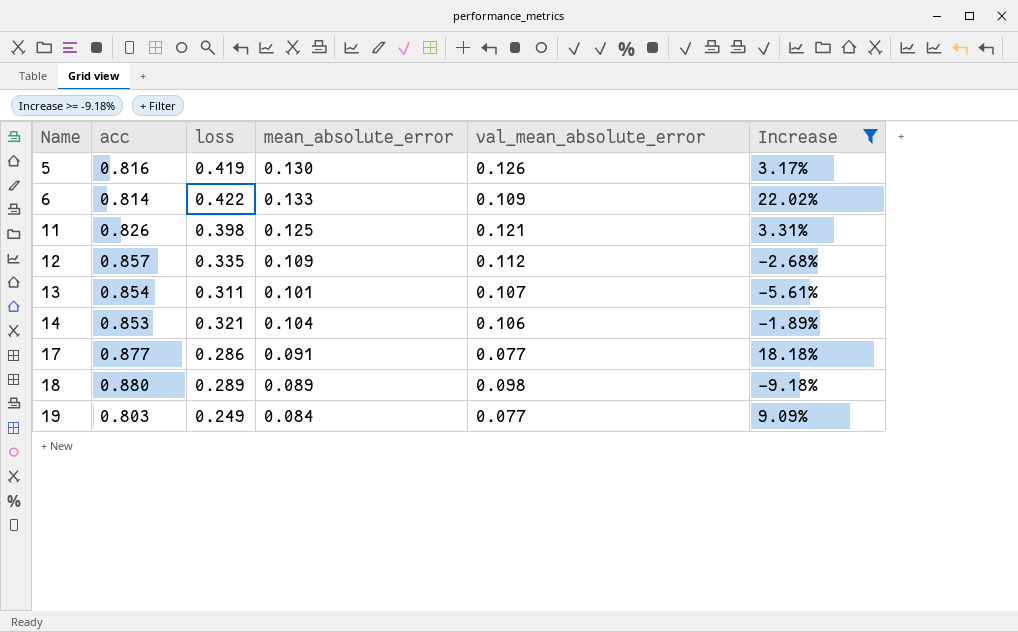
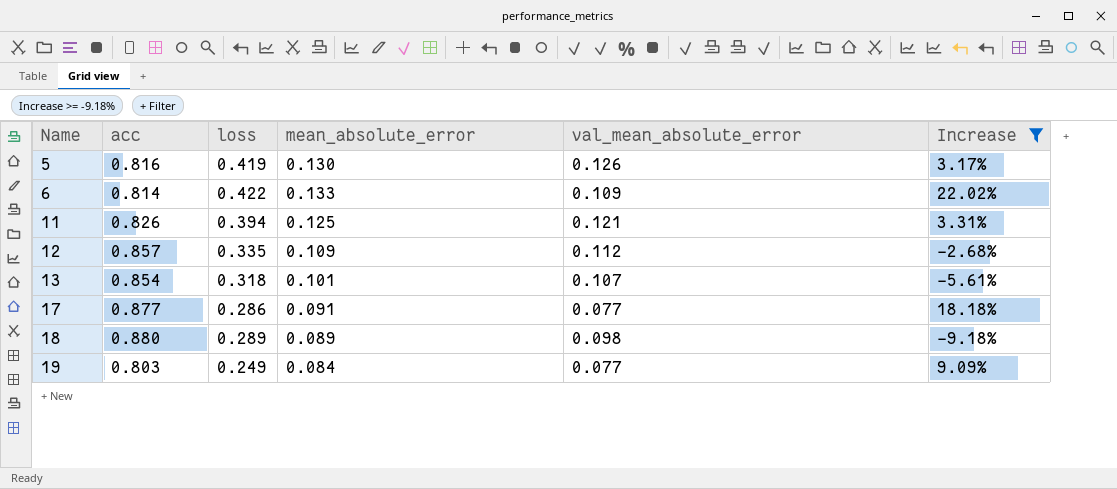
row 14: 0.853 | 0.321 | 0.104 | 0.106 | -1.89% -> none
11 | loss: 0.398 -> 0.394
13 | loss: 0.311 -> 0.318

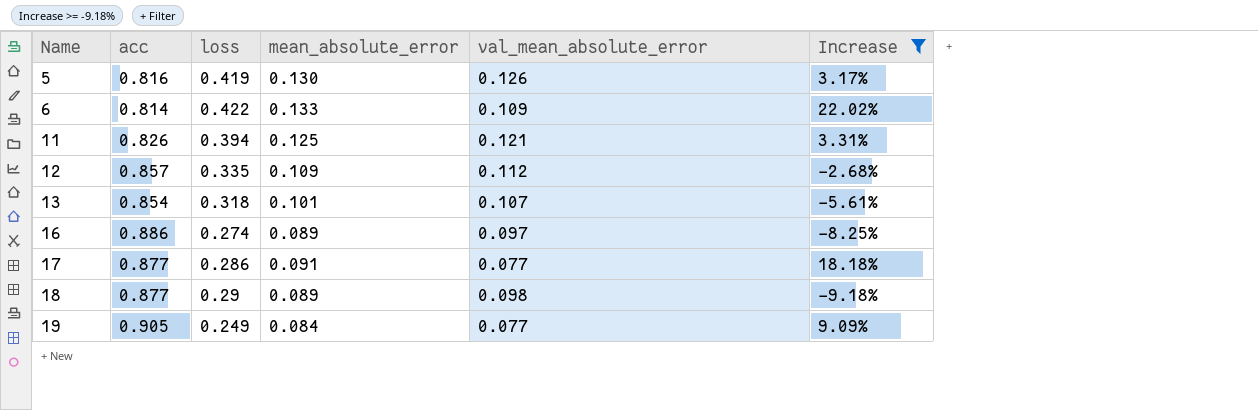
row 16: none -> 0.886 | 0.274 | 0.089 | 0.097 | -8.25%
18 | acc: 0.880 -> 0.877
18 | loss: 0.289 -> 0.29
19 | acc: 0.803 -> 0.905

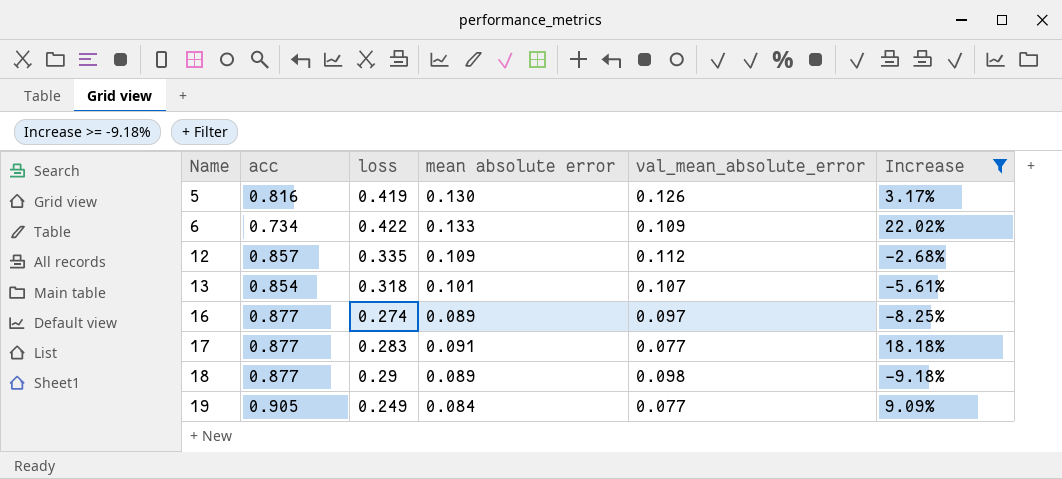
column name: mean_absolute_error -> mean absolute error
row 11: 0.826 | 0.394 | 0.125 | 0.121 | 3.31% -> none
6 | acc: 0.814 -> 0.734
16 | acc: 0.886 -> 0.877
17 | loss: 0.286 -> 0.283

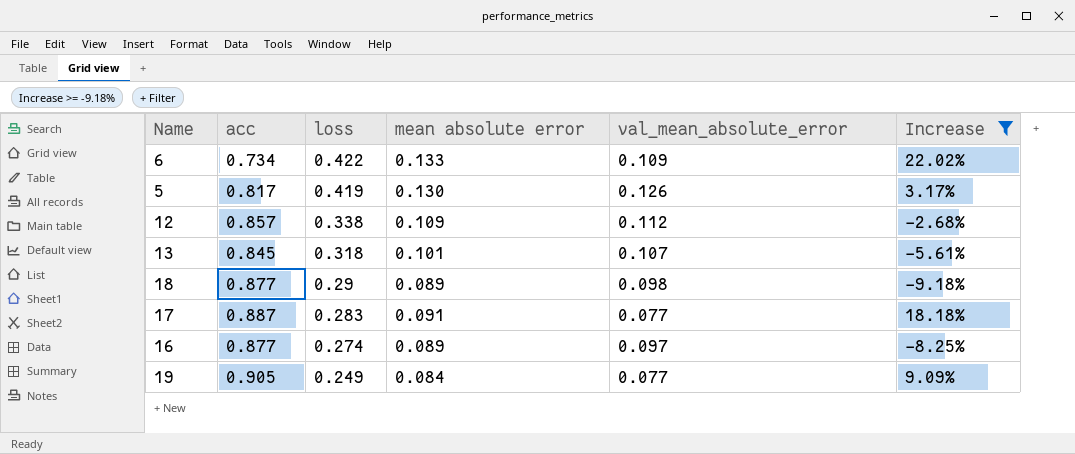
row order: Name ascending -> loss descending
5 | acc: 0.816 -> 0.817
12 | loss: 0.335 -> 0.338
13 | acc: 0.854 -> 0.845
17 | acc: 0.877 -> 0.887

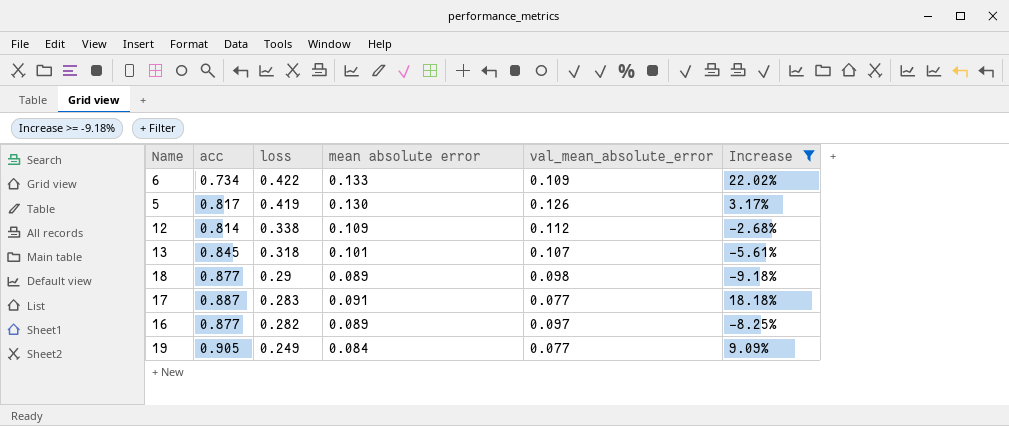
12 | acc: 0.857 -> 0.814
16 | loss: 0.274 -> 0.282

